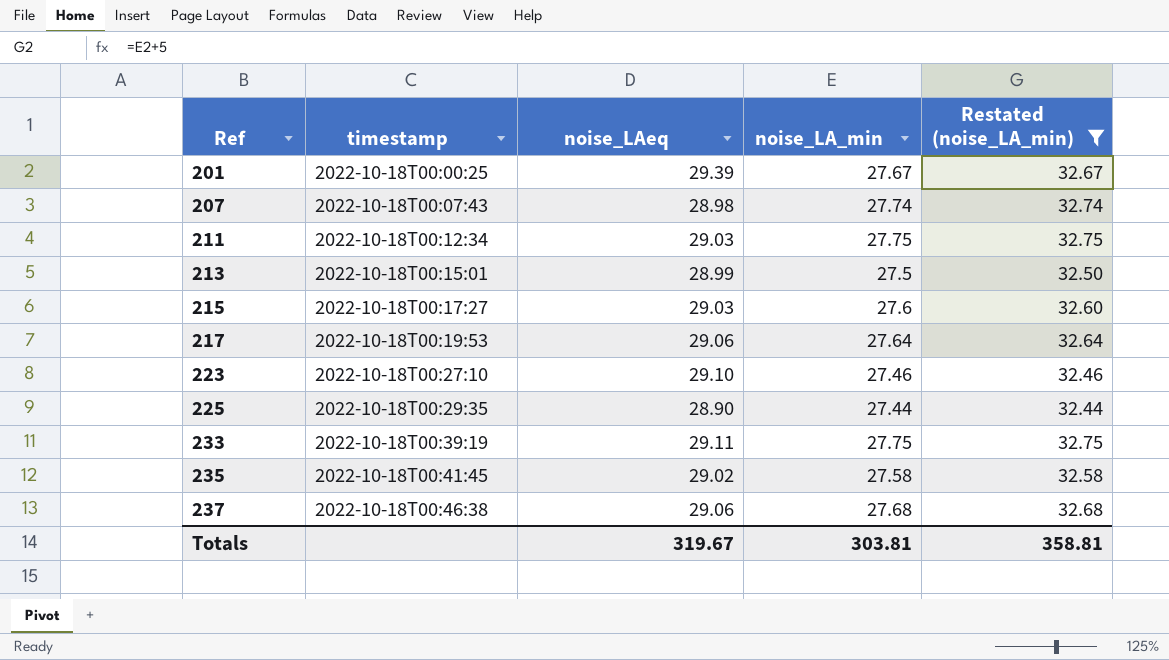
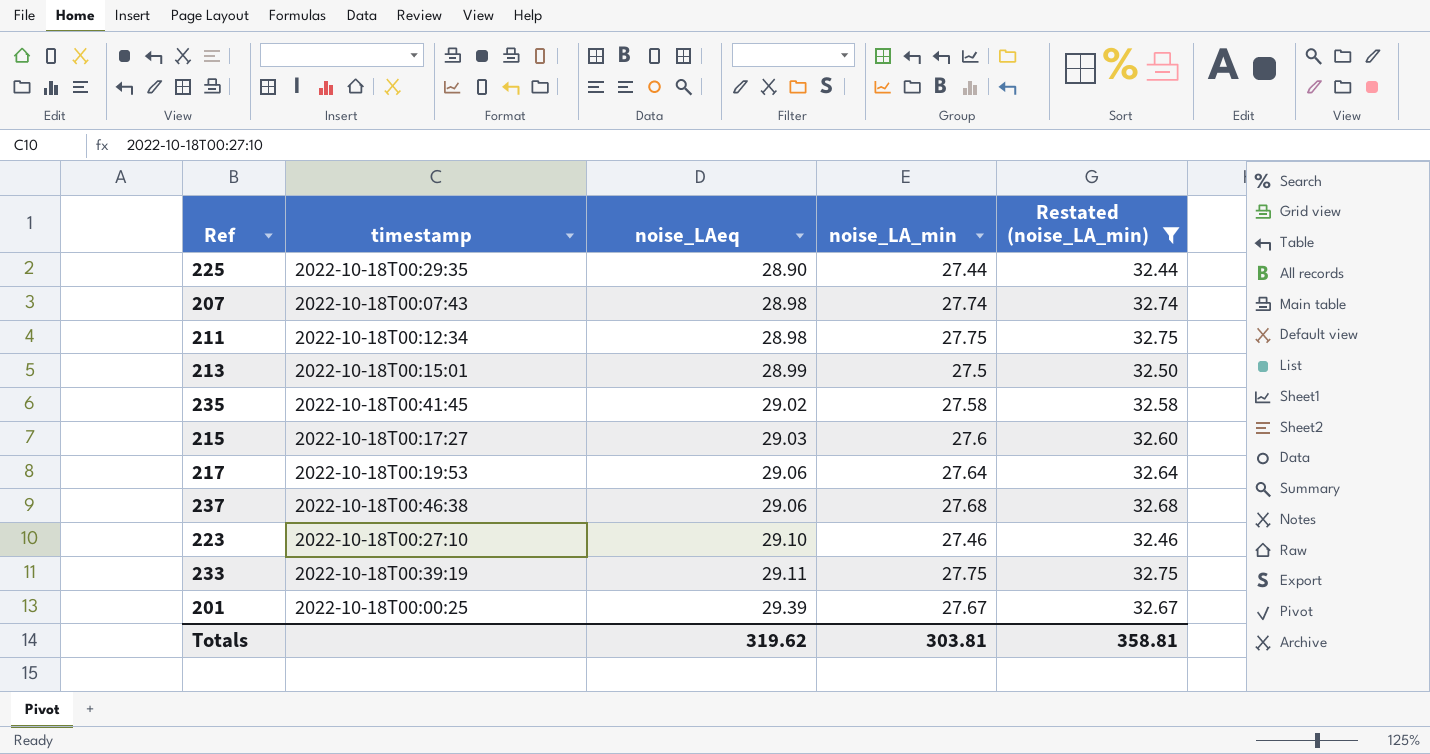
row order: Ref ascending -> noise_LAeq ascending
211 | noise_LAeq: 29.03 -> 28.98
Totals | noise_LAeq: 319.67 -> 319.62

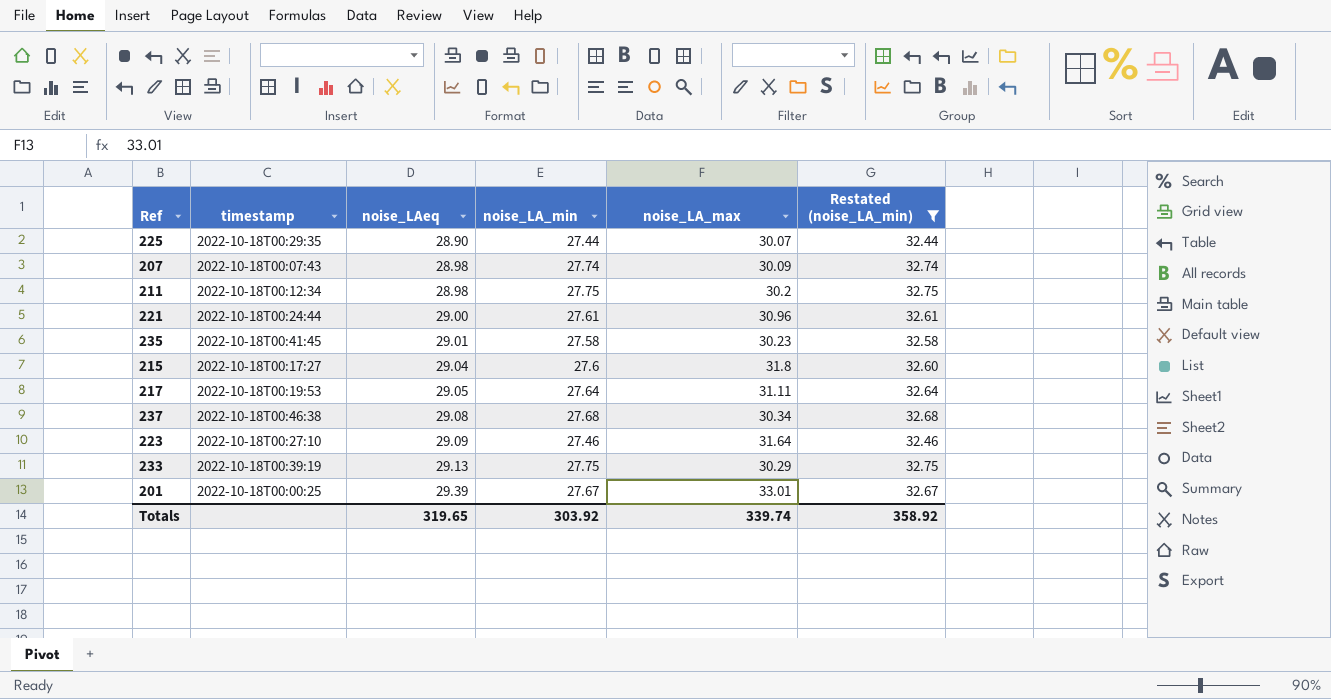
column noise_LA_max | position: none -> 5
row 213: 2022-10-18T00:15:01 | 28.99 | 27.5 | 32.50 -> none
row 221: none -> 2022-10-18T00:24:44 | 29.00 | 27.61 | 30.96 | 32.61
235 | noise_LAeq: 29.02 -> 29.01
215 | noise_LAeq: 29.03 -> 29.04
217 | noise_LAeq: 29.06 -> 29.05
237 | noise_LAeq: 29.06 -> 29.08
223 | noise_LAeq: 29.10 -> 29.09
233 | noise_LAeq: 29.11 -> 29.13
Totals | noise_LAeq: 319.62 -> 319.65
Totals | noise_LA_min: 303.81 -> 303.92
Totals | Restated (noise_LA_min): 358.81 -> 358.92

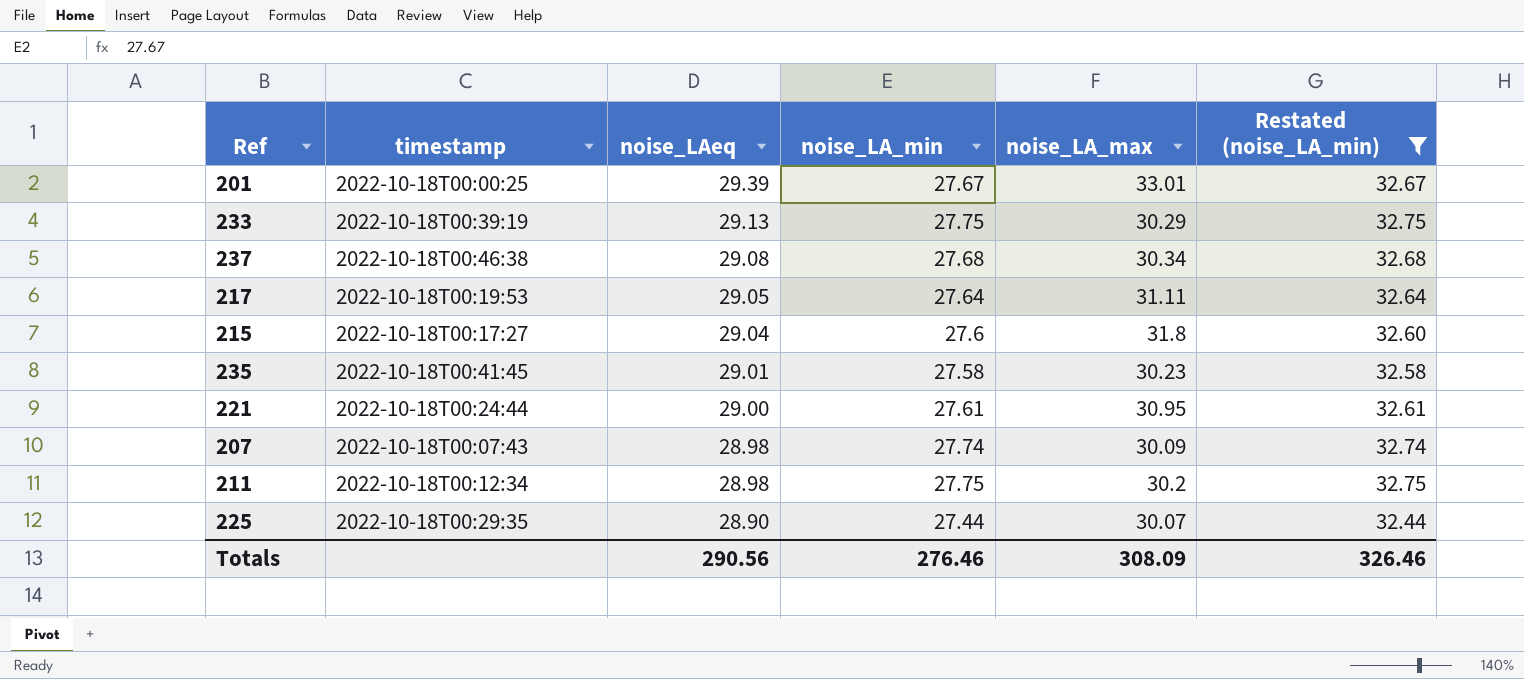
row order: noise_LAeq ascending -> noise_LAeq descending
row 223: 2022-10-18T00:27:10 | 29.09 | 27.46 | 31.64 | 32.46 -> none
221 | noise_LA_max: 30.96 -> 30.95
Totals | noise_LAeq: 319.65 -> 290.56
Totals | noise_LA_min: 303.92 -> 276.46
Totals | noise_LA_max: 339.74 -> 308.09
Totals | Restated (noise_LA_min): 358.92 -> 326.46

